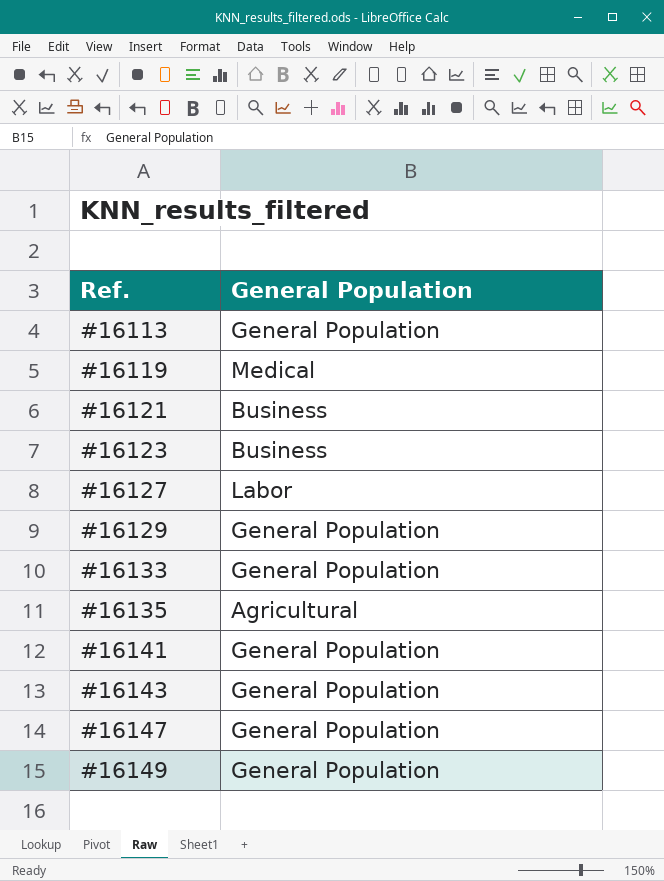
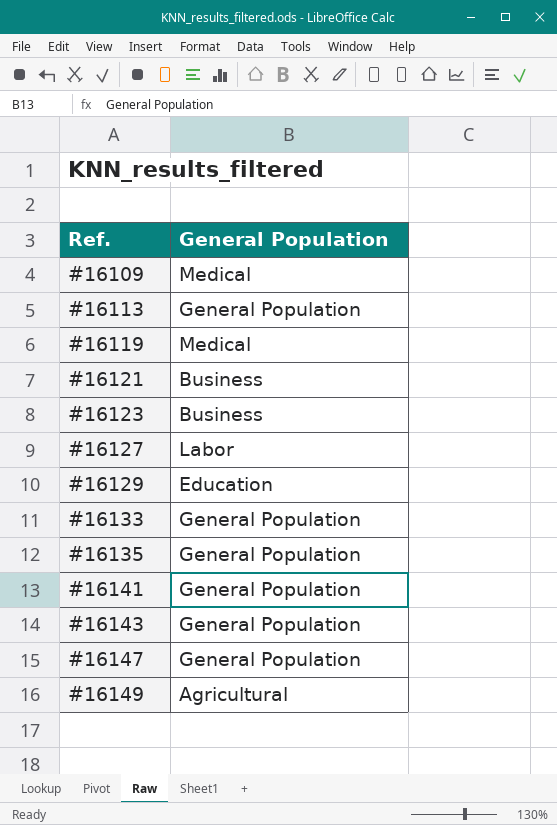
row #16109: none -> Medical
#16129 | General Population: General Population -> Education
#16135 | General Population: Agricultural -> General Population
#16149 | General Population: General Population -> Agricultural

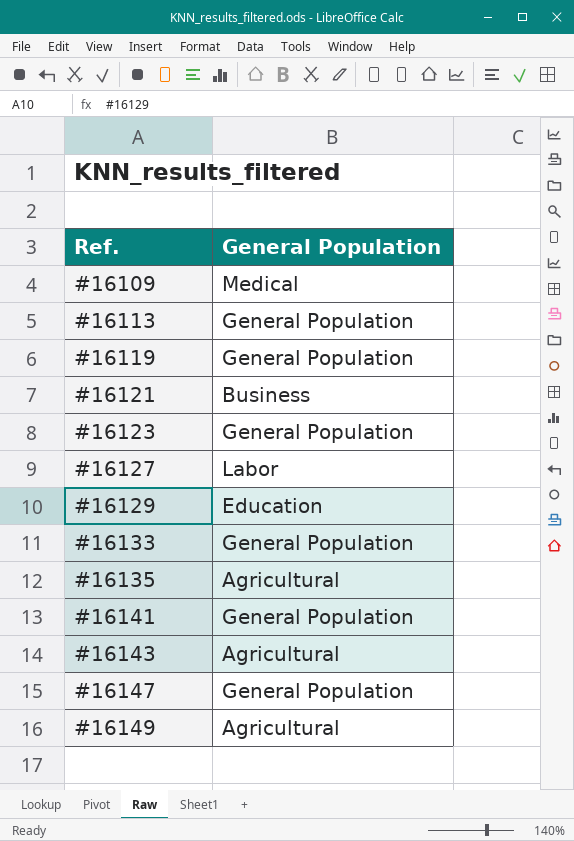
#16119 | General Population: Medical -> General Population
#16123 | General Population: Business -> General Population
#16135 | General Population: General Population -> Agricultural
#16143 | General Population: General Population -> Agricultural

